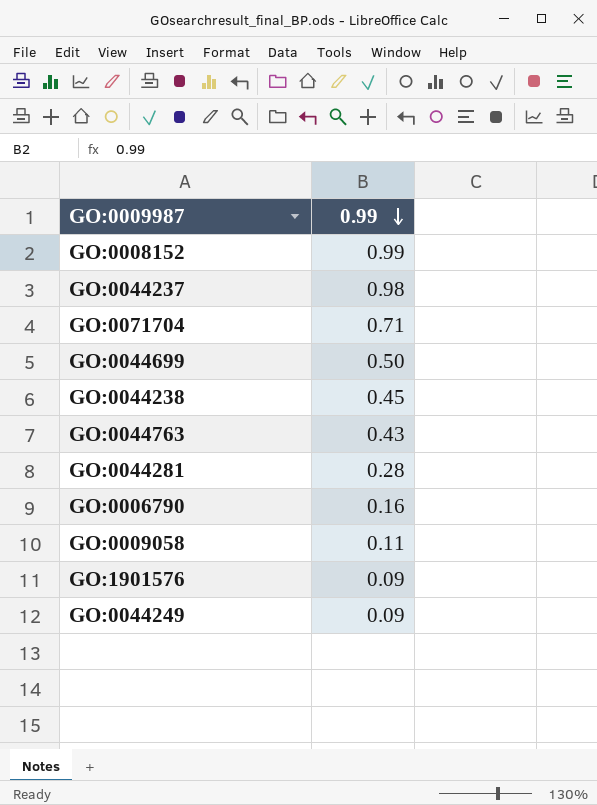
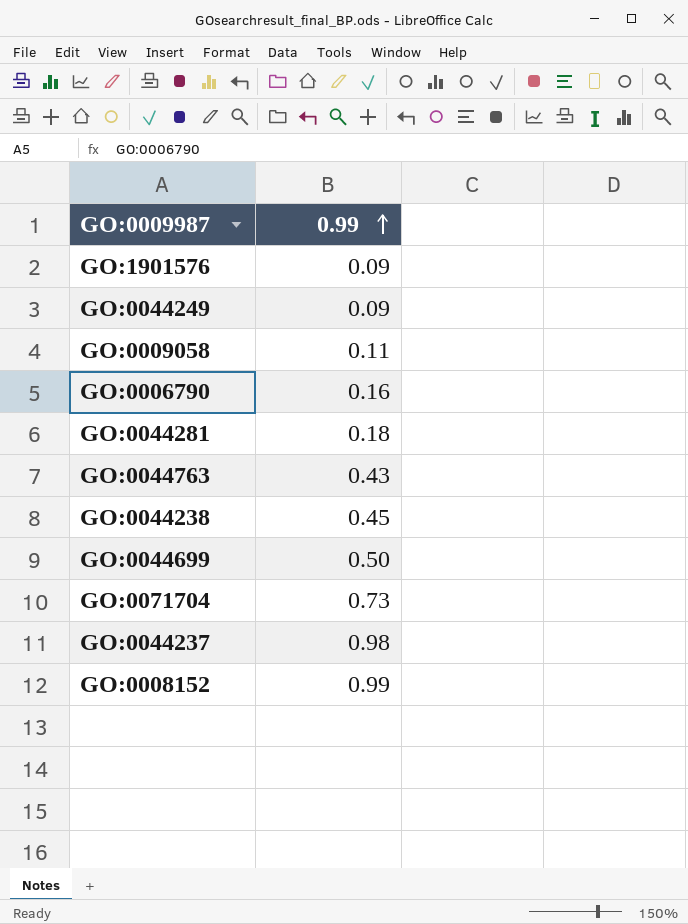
row order: 0.99 descending -> 0.99 ascending
GO:0044281 | 0.99: 0.28 -> 0.18
GO:0071704 | 0.99: 0.71 -> 0.73

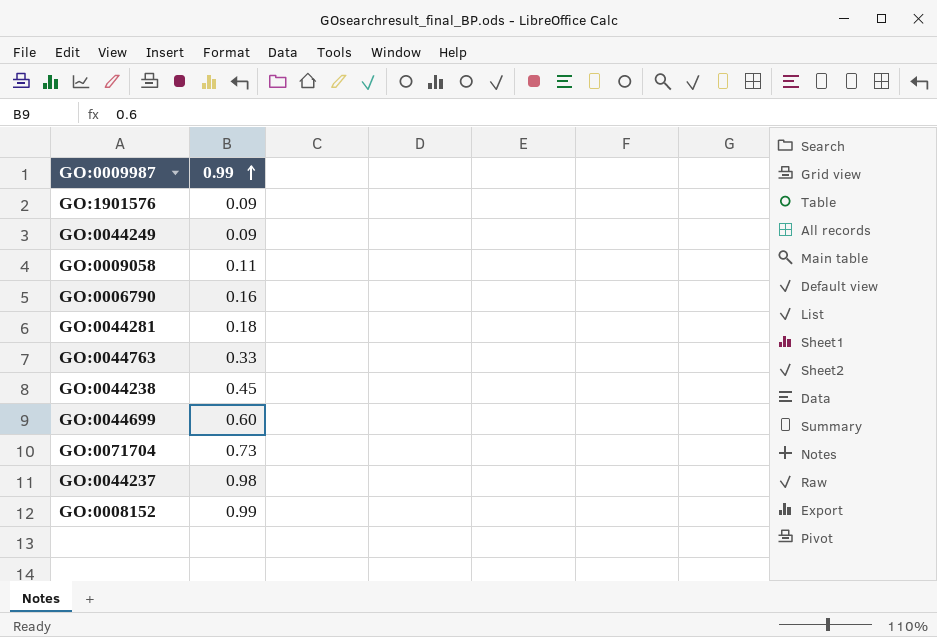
GO:0044763 | 0.99: 0.43 -> 0.33
GO:0044699 | 0.99: 0.50 -> 0.60

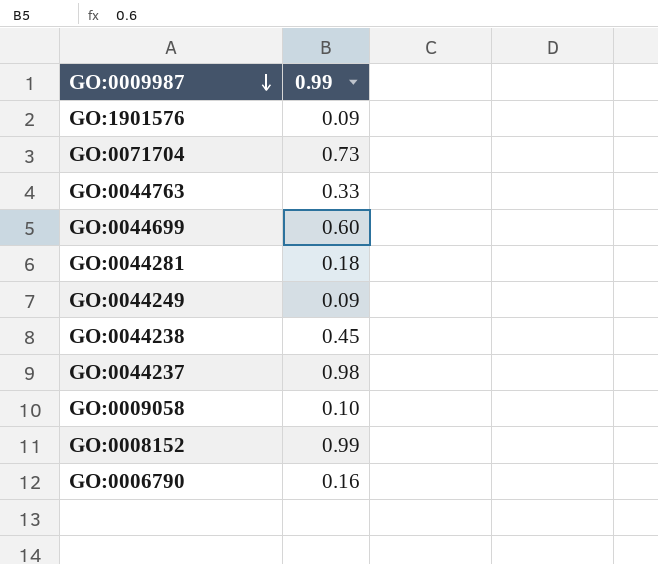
row order: 0.99 ascending -> GO:0009987 descending
GO:0009058 | 0.99: 0.11 -> 0.10

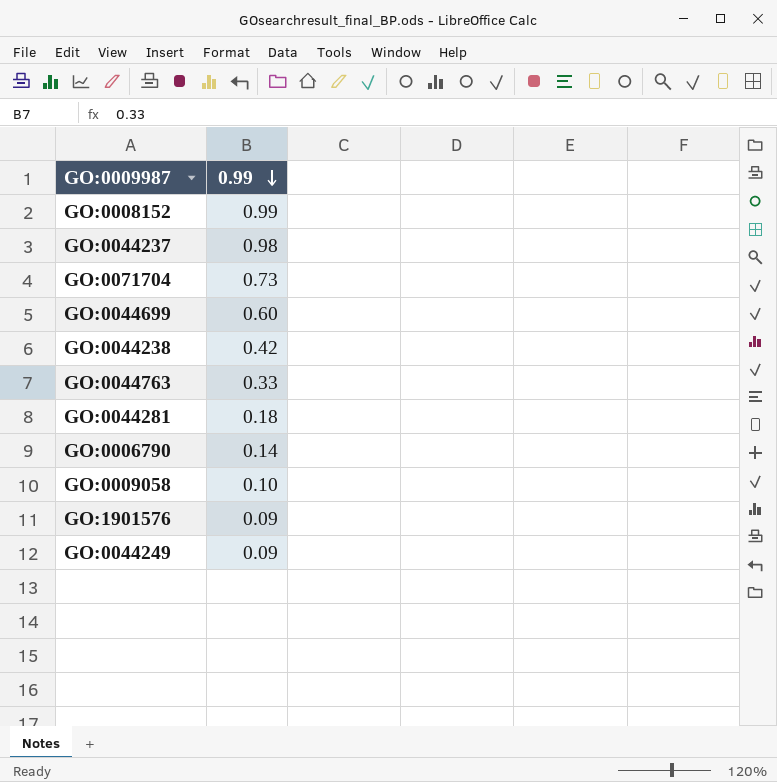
row order: GO:0009987 descending -> 0.99 descending
GO:0044238 | 0.99: 0.45 -> 0.42
GO:0006790 | 0.99: 0.16 -> 0.14

